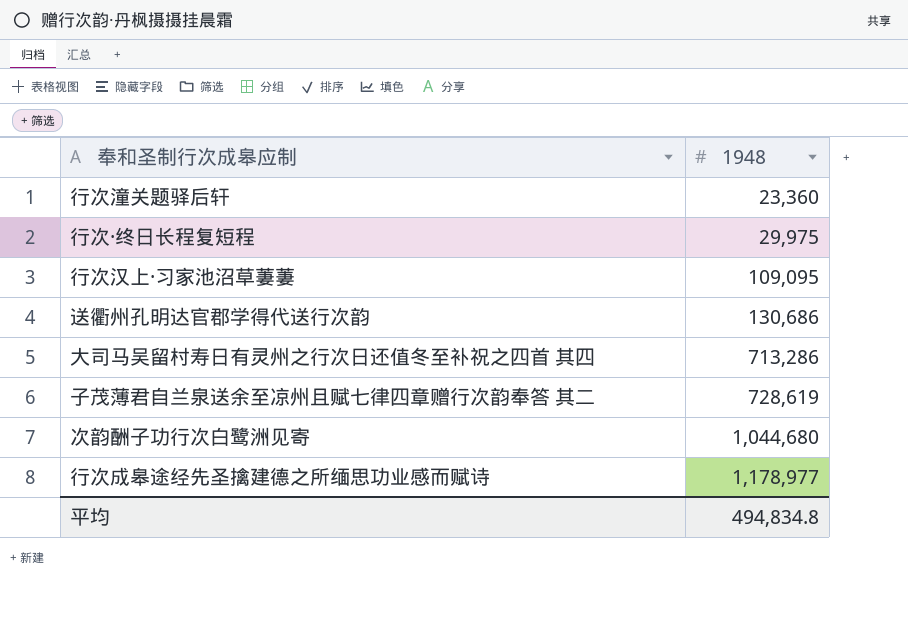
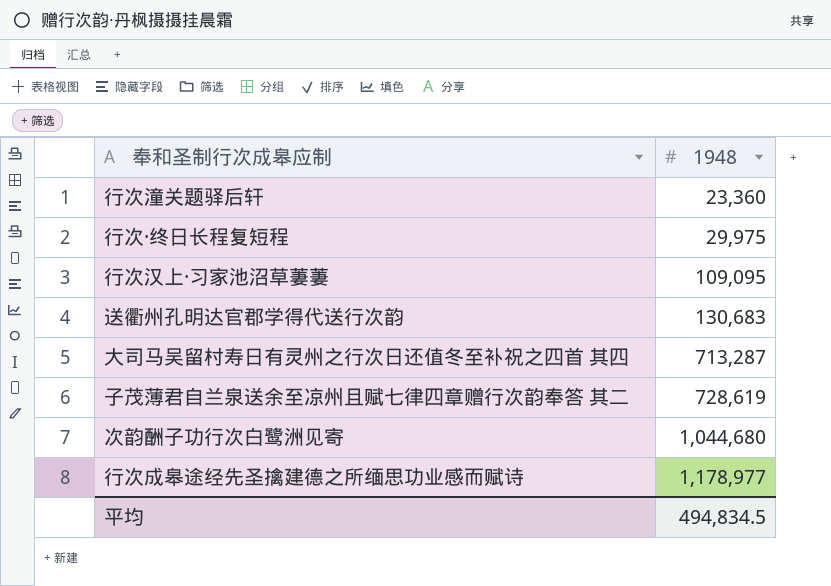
送衢州孔明达官郡学得代送行次韵 | 1948: 130,686 -> 130,683
大司马吴留村寿日有灵州之行次日还值冬至补祝之四首 其四 | 1948: 713,286 -> 713,287
平均 | 1948: 494,834.8 -> 494,834.5

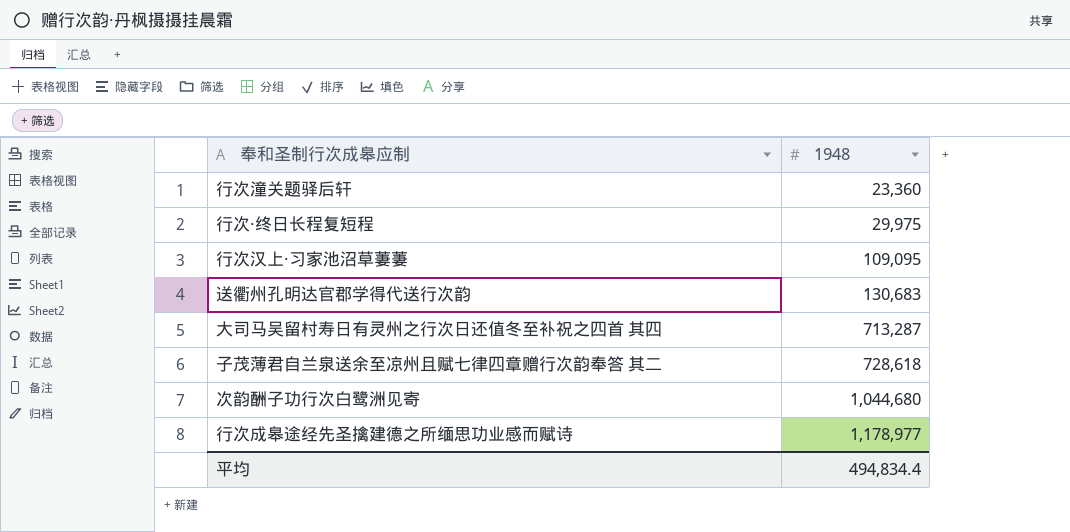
子茂薄君自兰泉送余至凉州且赋七律四章赠行次韵奉答 其二 | 1948: 728,619 -> 728,618
平均 | 1948: 494,834.5 -> 494,834.4

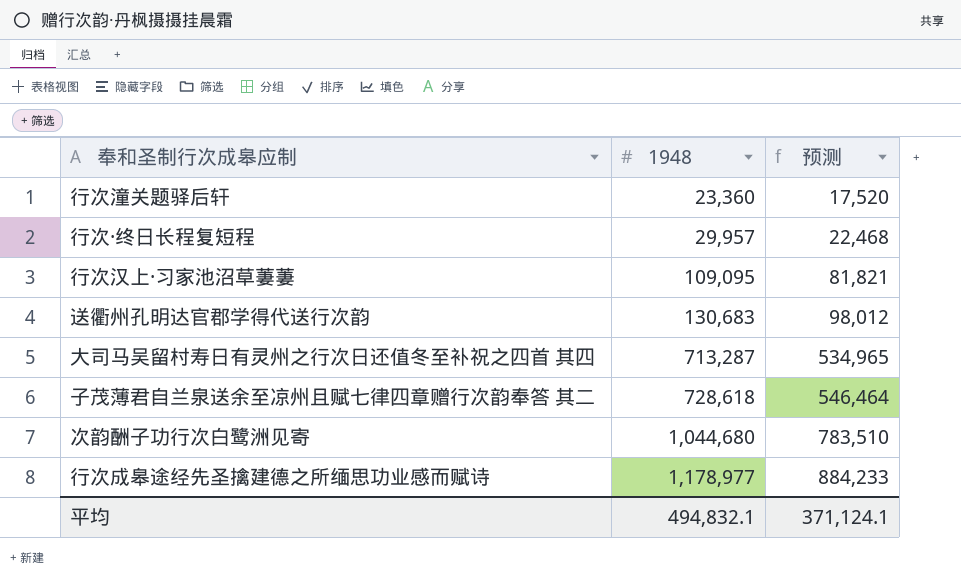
column 预测 | formula: none -> [1948] * 0.75
行次·终日长程复短程 | 1948: 29,975 -> 29,957
平均 | 1948: 494,834.4 -> 494,832.1

